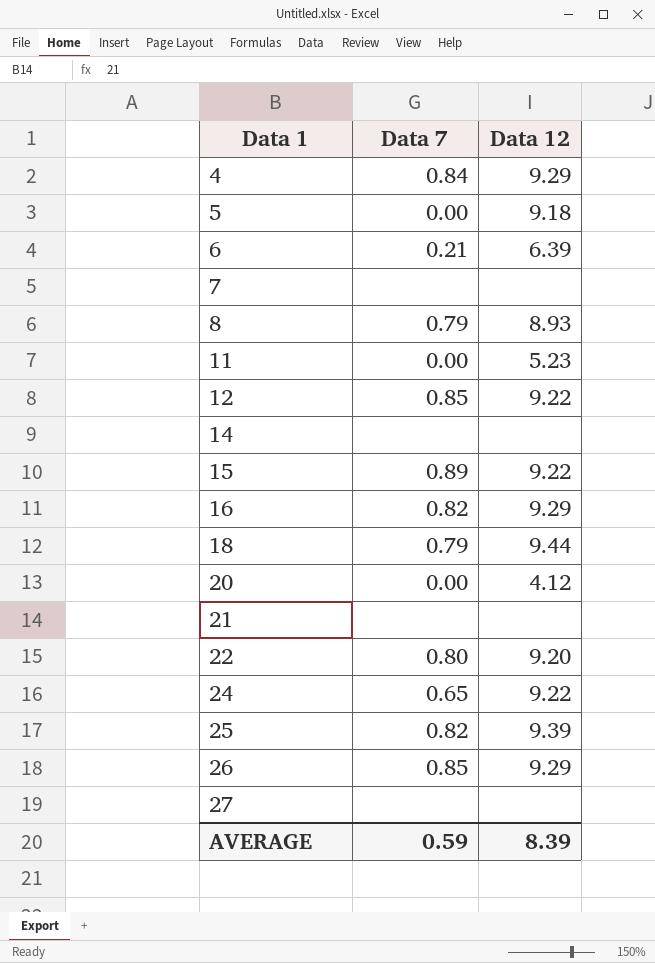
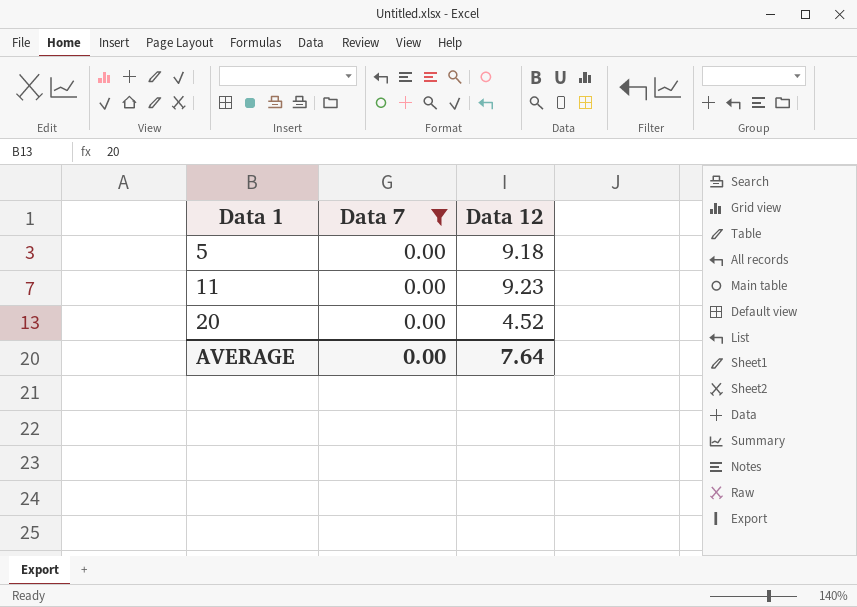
filter: none -> Data 7 = 0.00
11 | Data 12: 5.23 -> 9.23
20 | Data 12: 4.12 -> 4.52
AVERAGE | Data 7: 0.59 -> 0.00
AVERAGE | Data 12: 8.39 -> 7.64

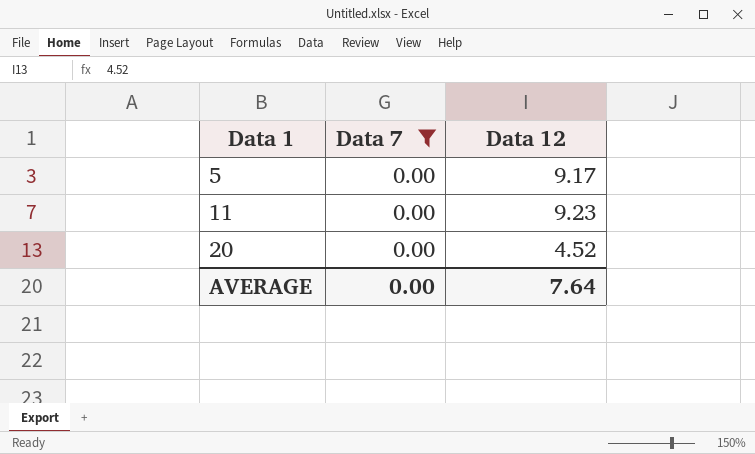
5 | Data 12: 9.18 -> 9.17

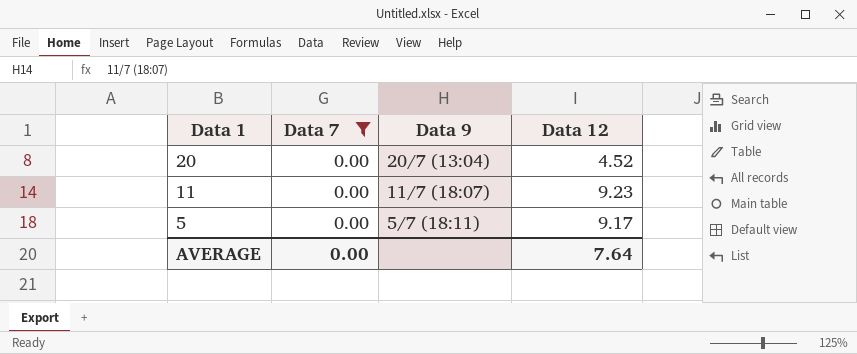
row order: Data 1 ascending -> Data 1 descending
column Data 9 | position: none -> 3

